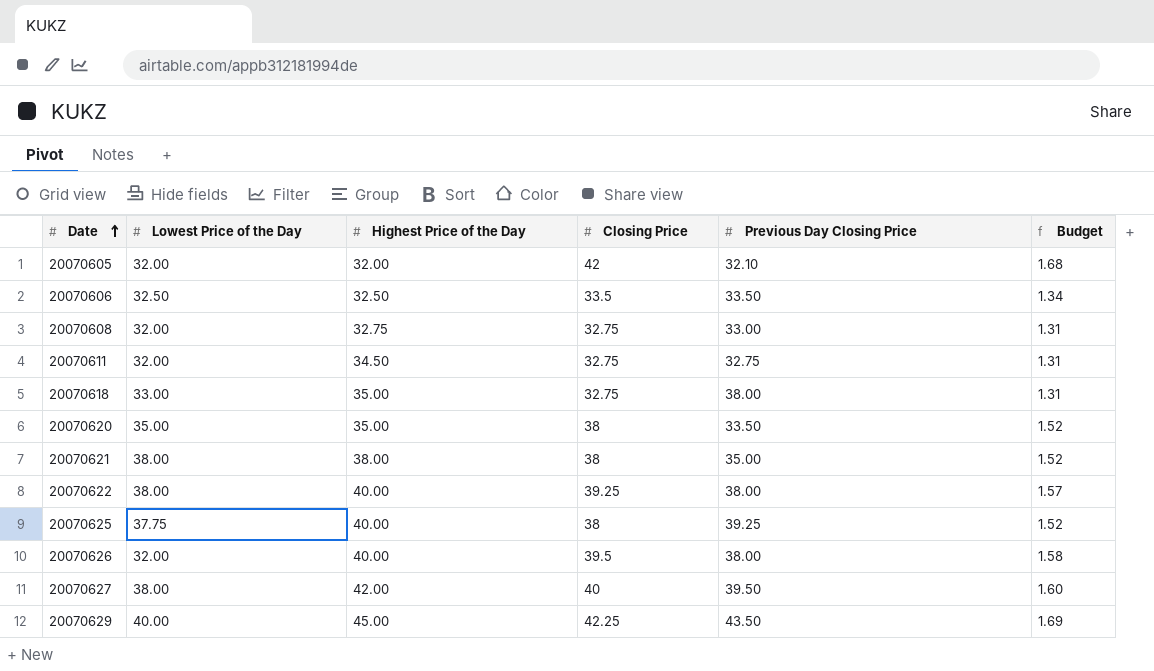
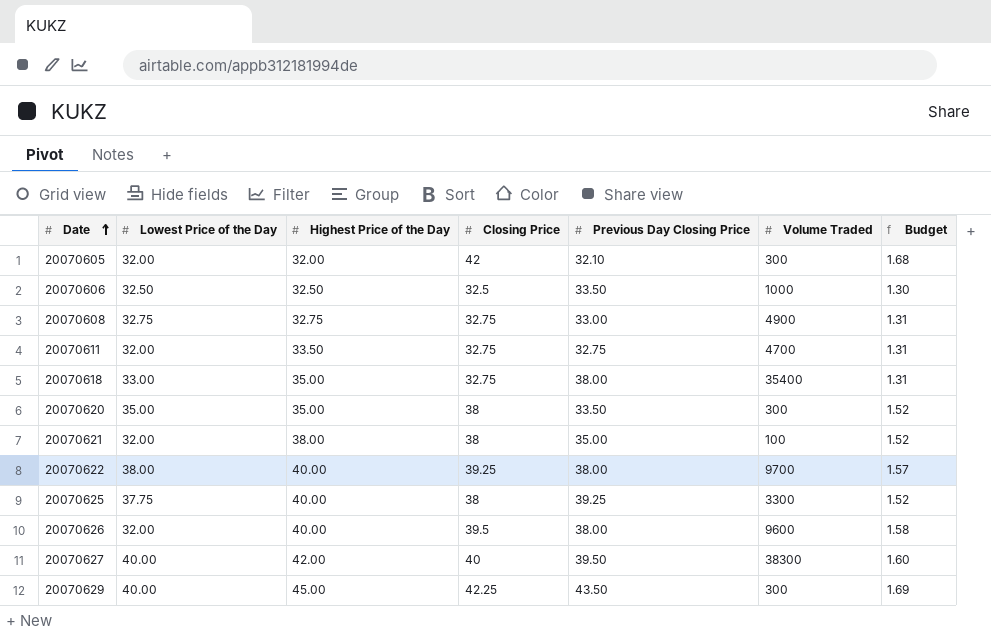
column Volume Traded | position: none -> 6
20070606 | Closing Price: 33.5 -> 32.5
20070606 | Budget: 1.34 -> 1.30
20070608 | Lowest Price of the Day: 32.00 -> 32.75
20070611 | Highest Price of the Day: 34.50 -> 33.50
20070621 | Lowest Price of the Day: 38.00 -> 32.00
20070627 | Lowest Price of the Day: 38.00 -> 40.00

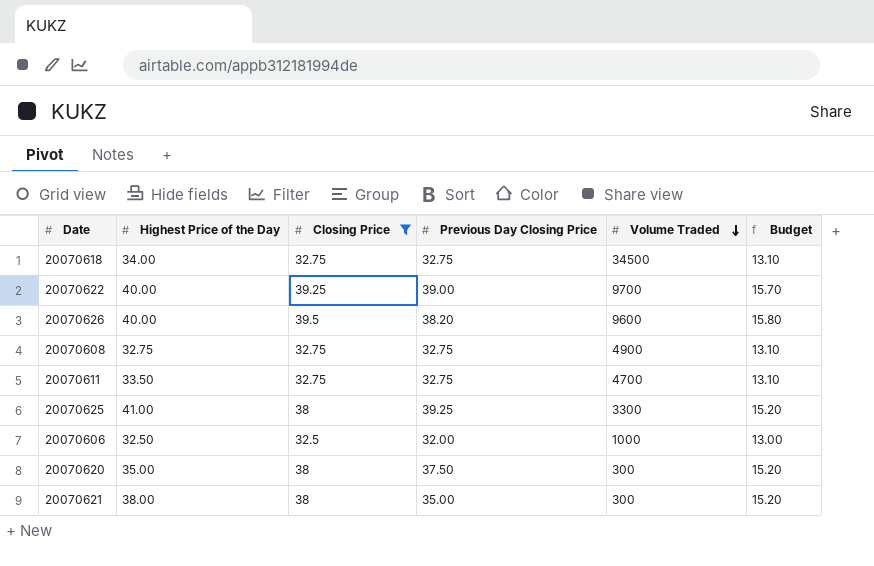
filter: none -> Closing Price <= 39.5
row order: Date ascending -> Volume Traded descending
column Lowest Price of the Day | position: 2 -> none
column Budget | formula: [Closing Price] * 0.04 -> [Closing Price] * 0.4
20070618 | Highest Price of the Day: 35.00 -> 34.00
20070618 | Previous Day Closing Price: 38.00 -> 32.75
20070618 | Volume Traded: 35400 -> 34500
20070622 | Previous Day Closing Price: 38.00 -> 39.00
20070626 | Previous Day Closing Price: 38.00 -> 38.20
20070608 | Previous Day Closing Price: 33.00 -> 32.75
20070625 | Highest Price of the Day: 40.00 -> 41.00
20070606 | Previous Day Closing Price: 33.50 -> 32.00
20070620 | Previous Day Closing Price: 33.50 -> 37.50
20070621 | Volume Traded: 100 -> 300

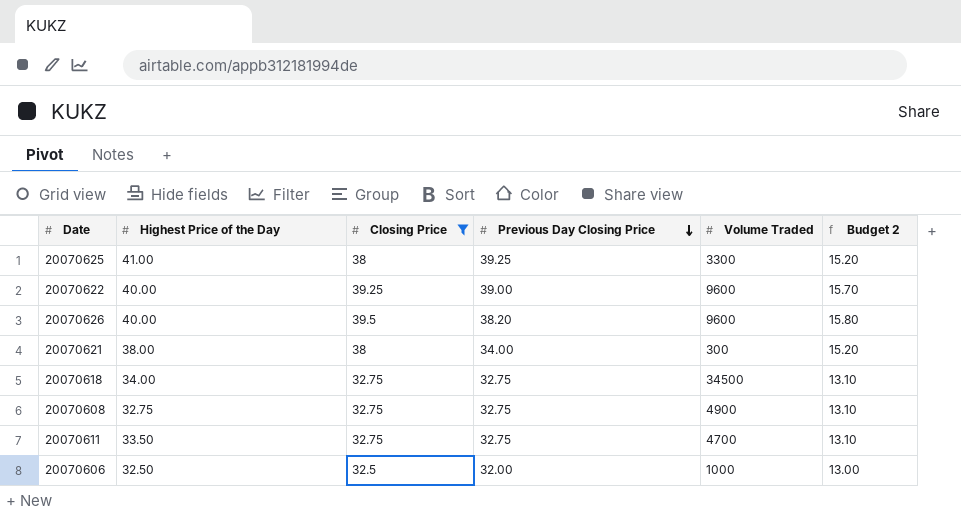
row order: Volume Traded descending -> Previous Day Closing Price descending
column name: Budget -> Budget 2
row 20070620: 35.00 | 38 | 37.50 | 300 | 15.20 -> none
20070622 | Volume Traded: 9700 -> 9600
20070621 | Previous Day Closing Price: 35.00 -> 34.00

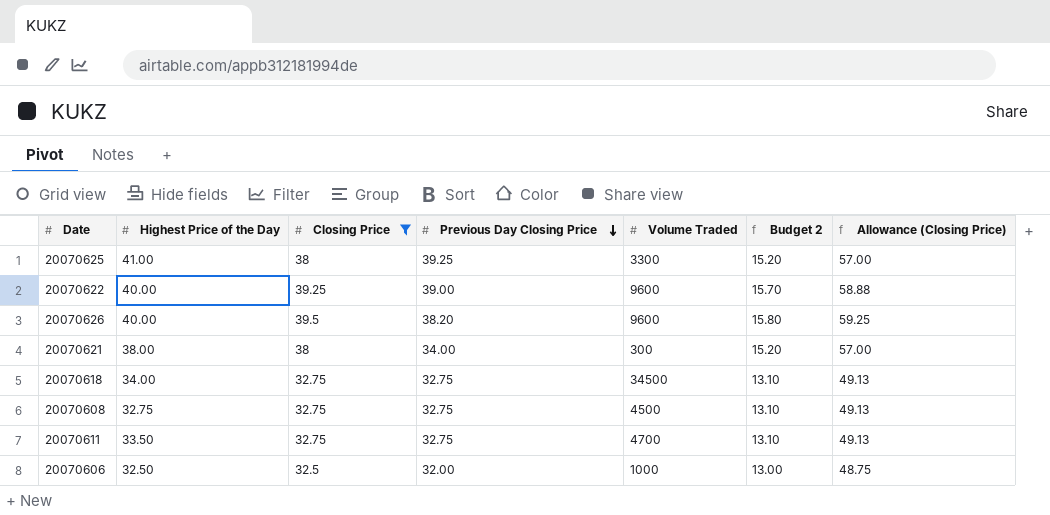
column Allowance (Closing Price) | formula: none -> [Closing Price] * 1.5
20070608 | Volume Traded: 4900 -> 4500

